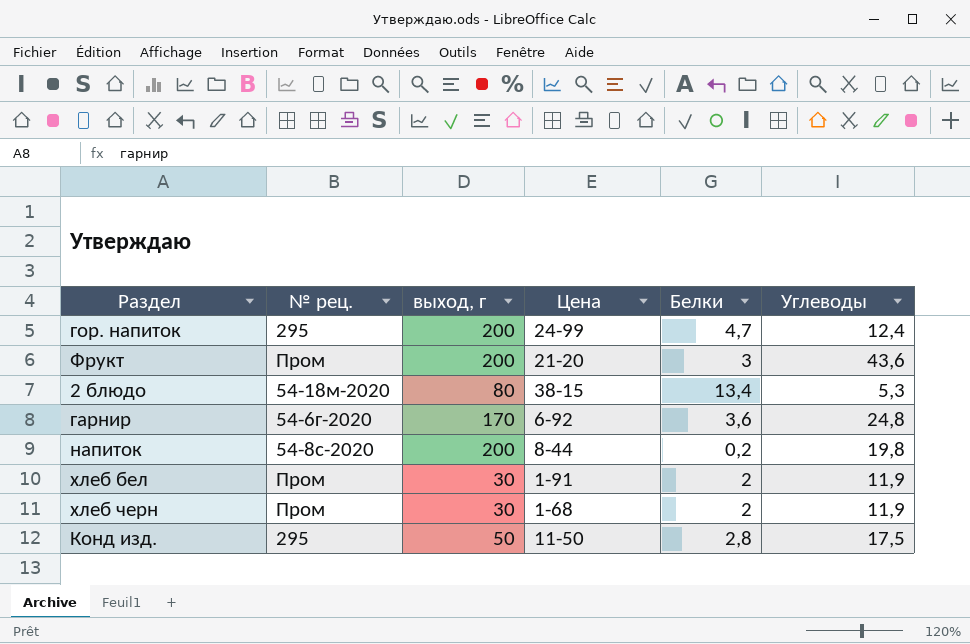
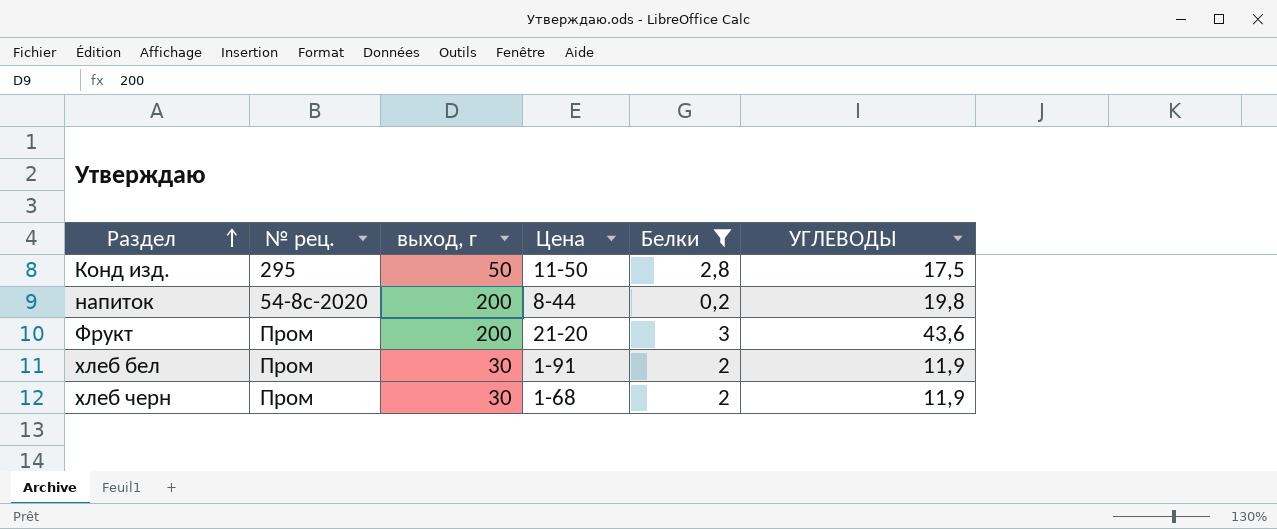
filter: none -> Белки <= 3
row order: none -> Раздел ascending
column name: Углеводы -> УГЛЕВОДЫ

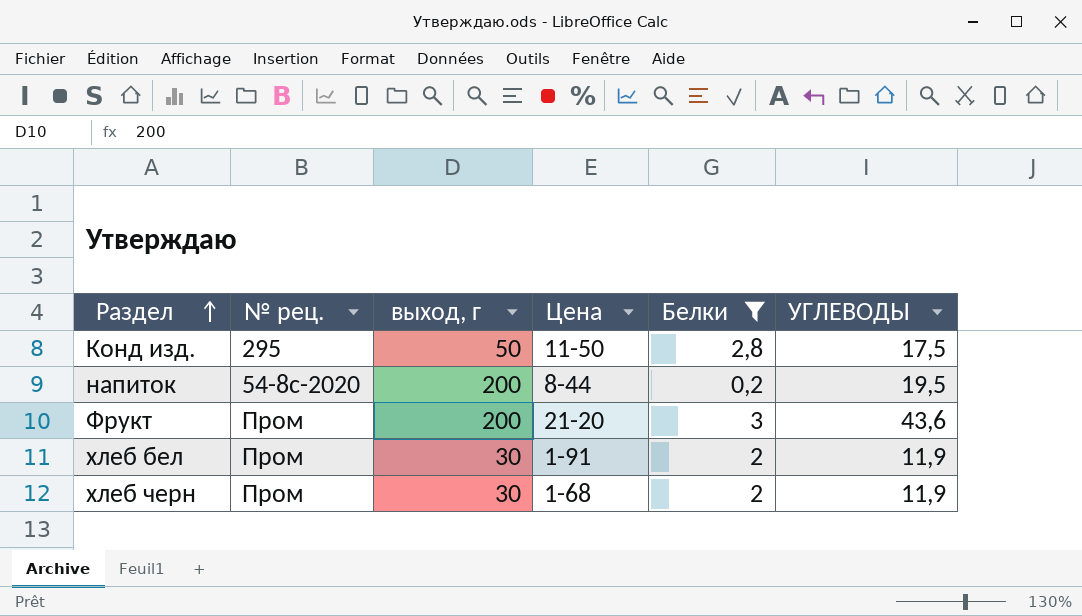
напиток | УГЛЕВОДЫ: 19,8 -> 19,5

